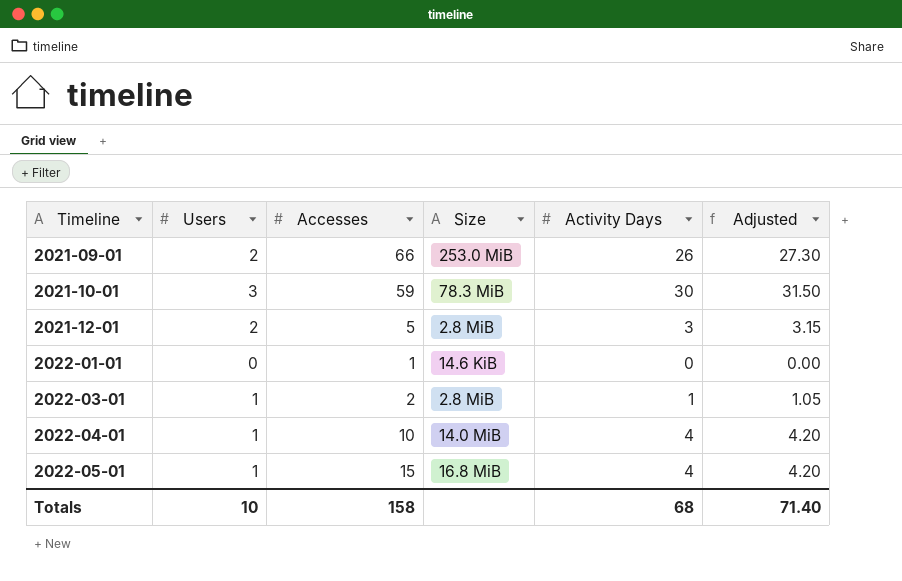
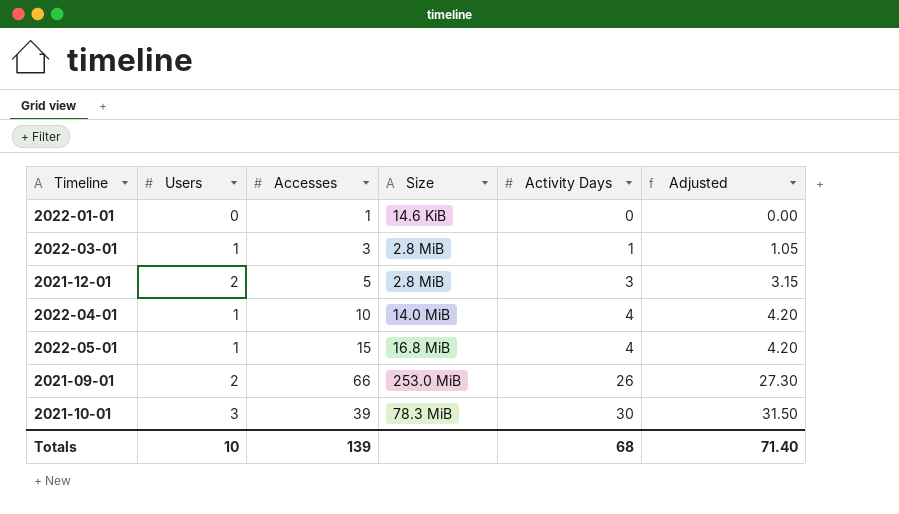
row order: Timeline ascending -> Activity Days ascending
2022-03-01 | Accesses: 2 -> 3
2021-10-01 | Accesses: 59 -> 39
Totals | Accesses: 158 -> 139

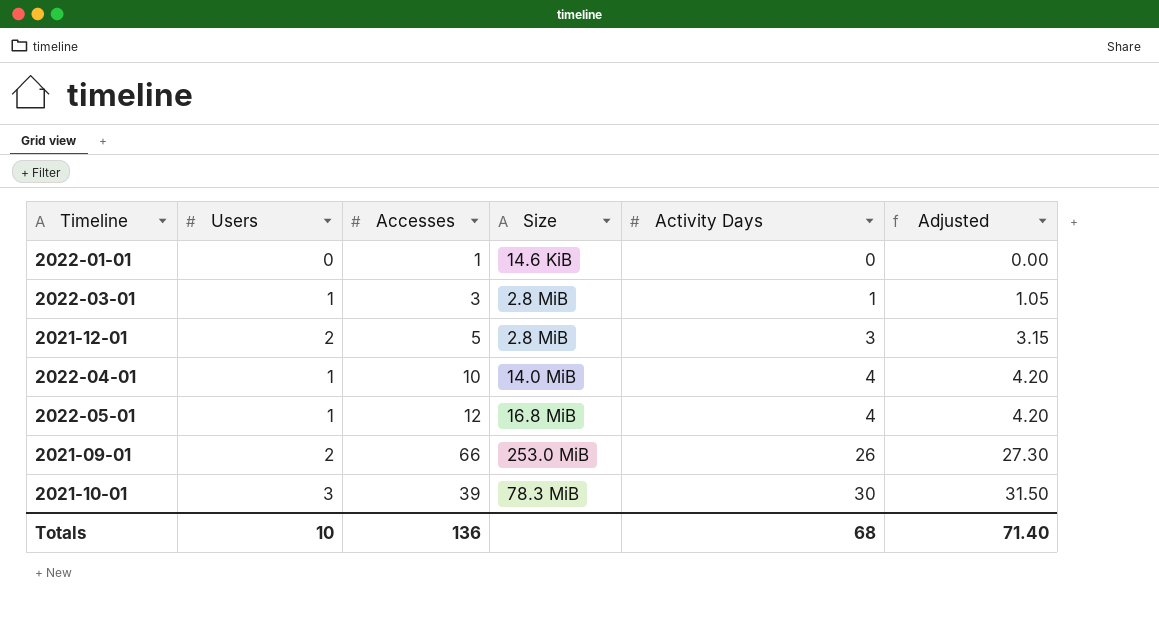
2022-05-01 | Accesses: 15 -> 12
Totals | Accesses: 139 -> 136

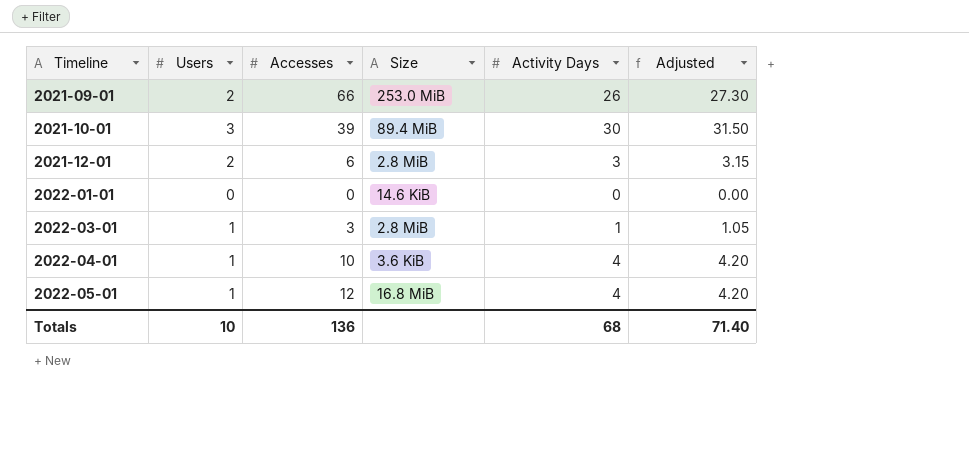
row order: Activity Days ascending -> Timeline ascending
2021-10-01 | Size: 78.3 MiB -> 89.4 MiB
2021-12-01 | Accesses: 5 -> 6
2022-01-01 | Accesses: 1 -> 0
2022-04-01 | Size: 14.0 MiB -> 3.6 KiB

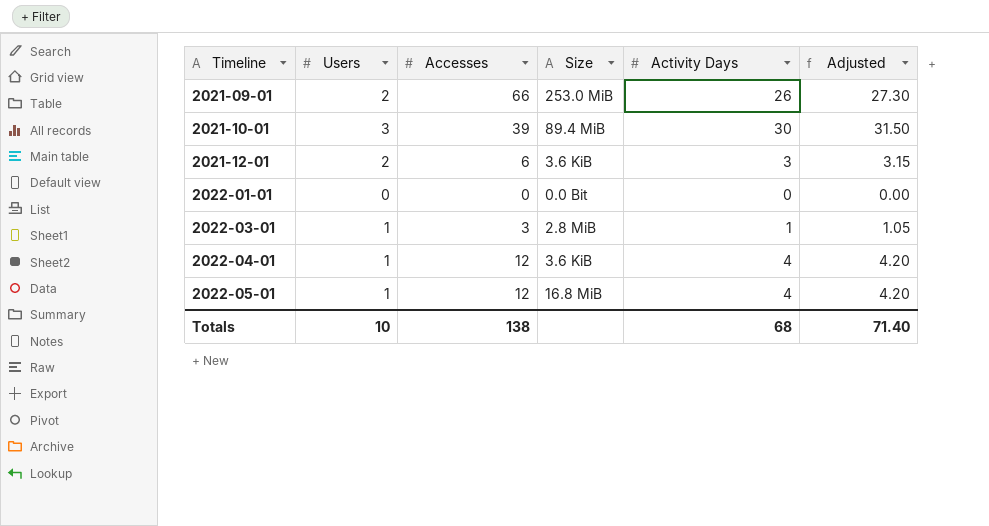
2021-12-01 | Size: 2.8 MiB -> 3.6 KiB
2022-01-01 | Size: 14.6 KiB -> 0.0 Bit
2022-04-01 | Accesses: 10 -> 12
Totals | Accesses: 136 -> 138

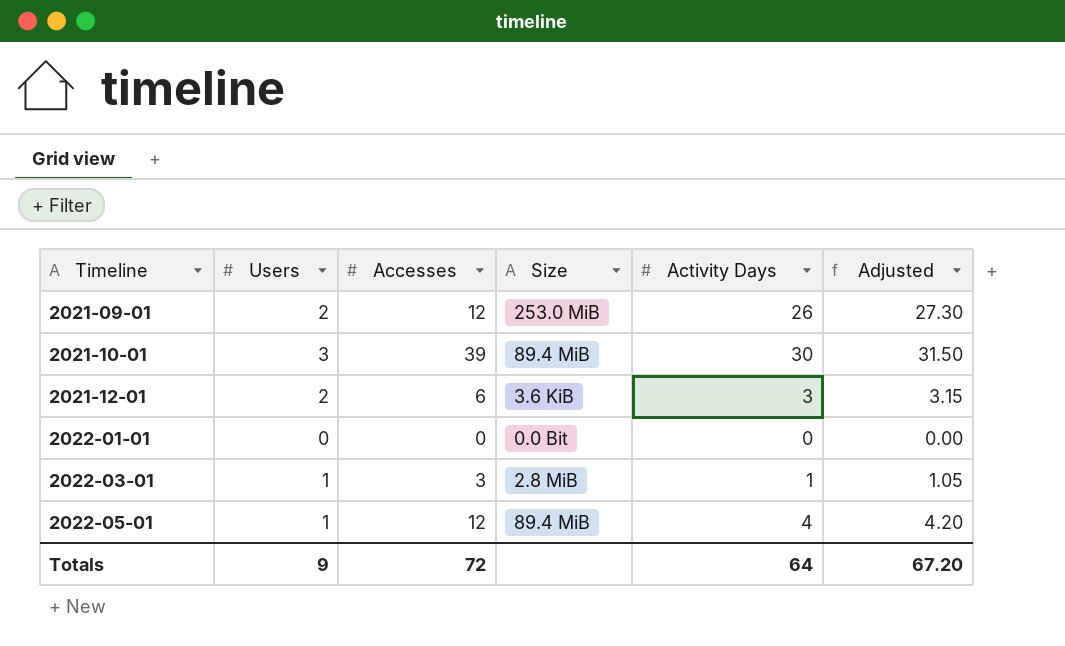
row 2022-04-01: 1 | 12 | 3.6 KiB | 4 | 4.20 -> none
2021-09-01 | Accesses: 66 -> 12
2022-05-01 | Size: 16.8 MiB -> 89.4 MiB
Totals | Users: 10 -> 9
Totals | Accesses: 138 -> 72
Totals | Activity Days: 68 -> 64
Totals | Adjusted: 71.40 -> 67.20

